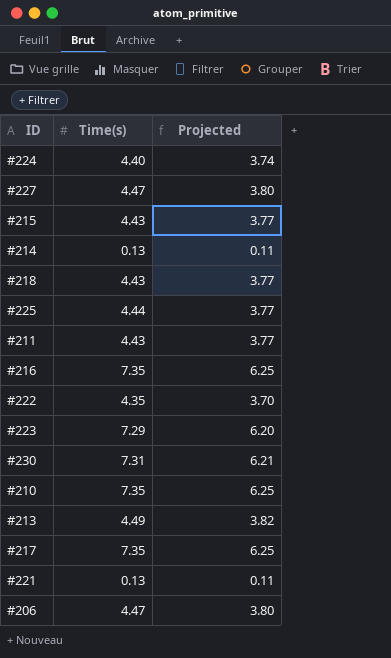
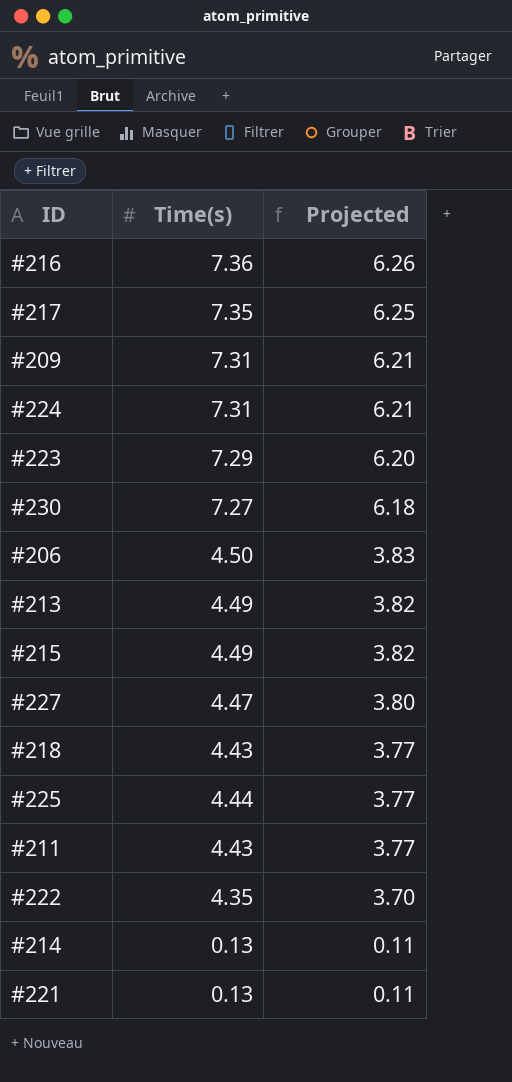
row order: none -> Projected descending
row #210: 7.35 | 6.25 -> none
#216 | Time(s): 7.35 -> 7.36
#216 | Projected: 6.25 -> 6.26
row #209: none -> 7.31 | 6.21
#224 | Time(s): 4.40 -> 7.31
#224 | Projected: 3.74 -> 6.21
#230 | Time(s): 7.31 -> 7.27
#230 | Projected: 6.21 -> 6.18
#206 | Time(s): 4.47 -> 4.50
#206 | Projected: 3.80 -> 3.83
#215 | Time(s): 4.43 -> 4.49
#215 | Projected: 3.77 -> 3.82

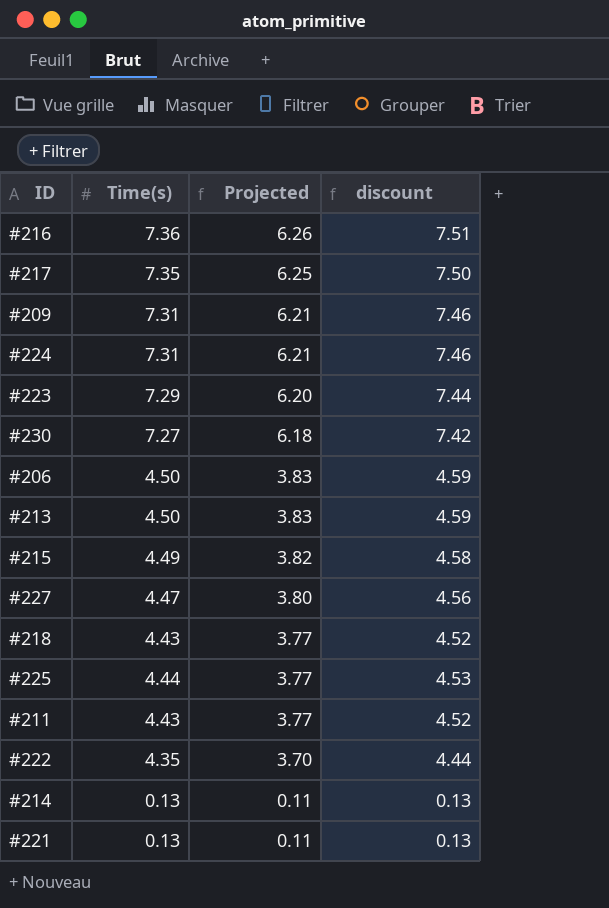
column discount | formula: none -> [Time(s)] * 1.02
#213 | Time(s): 4.49 -> 4.50
#213 | Projected: 3.82 -> 3.83

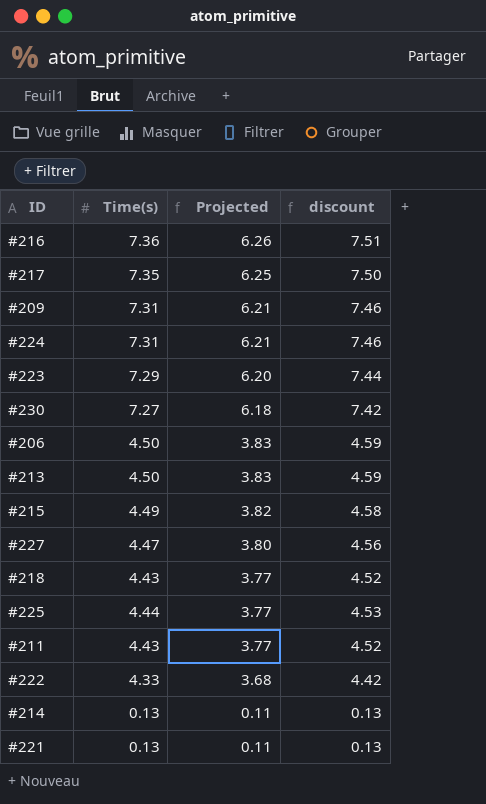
#222 | Time(s): 4.35 -> 4.33
#222 | Projected: 3.70 -> 3.68
#222 | discount: 4.44 -> 4.42

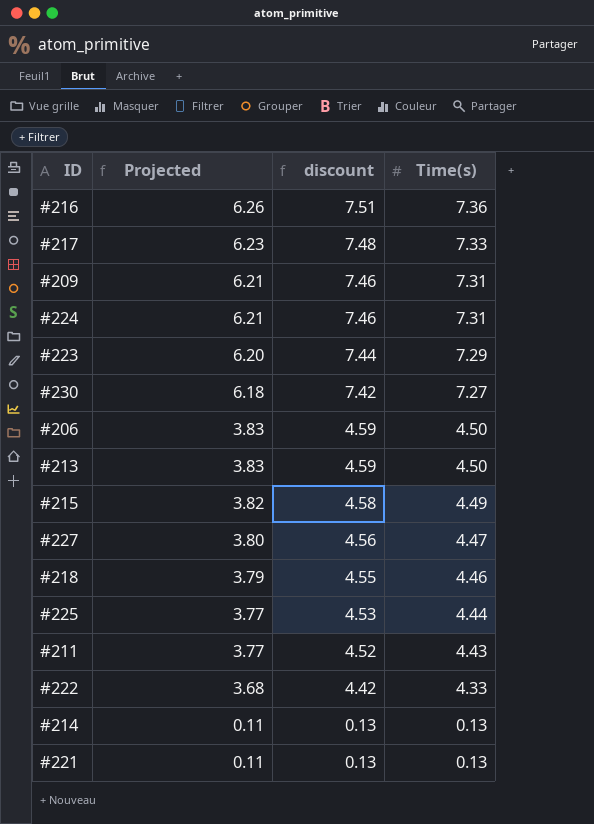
column Time(s) | position: 2 -> 4
#217 | Projected: 6.25 -> 6.23
#217 | discount: 7.50 -> 7.48
#217 | Time(s): 7.35 -> 7.33
#218 | Projected: 3.77 -> 3.79
#218 | discount: 4.52 -> 4.55
#218 | Time(s): 4.43 -> 4.46

